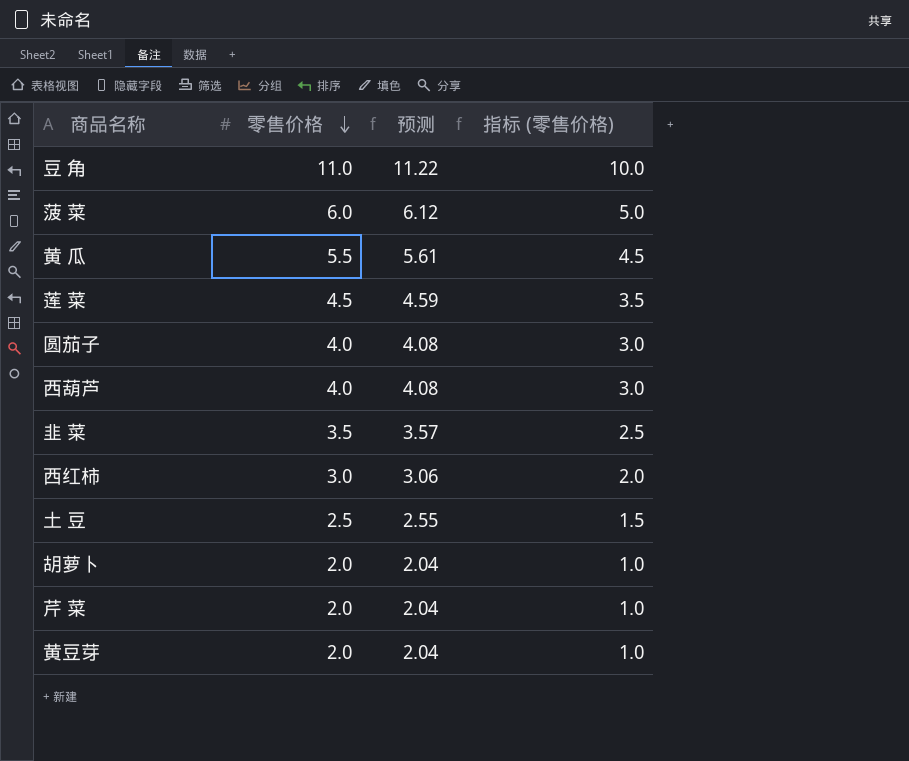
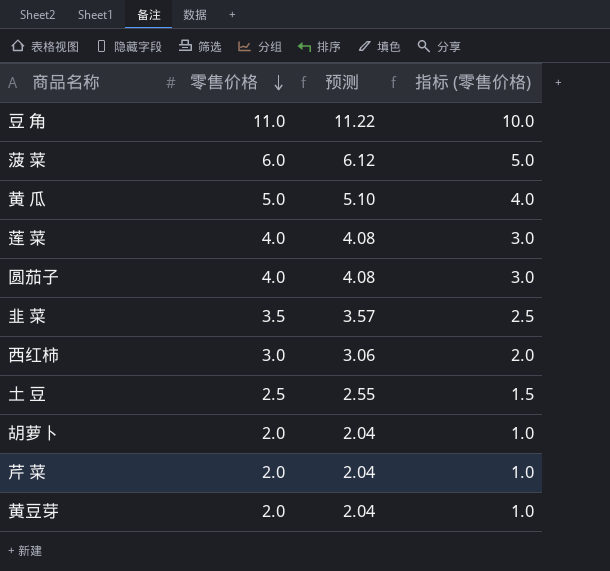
row 西葫芦: 4.0 | 4.08 | 3.0 -> none
黄 瓜 | 零售价格: 5.5 -> 5.0
黄 瓜 | 预测: 5.61 -> 5.10
黄 瓜 | 指标 (零售价格): 4.5 -> 4.0
莲 菜 | 零售价格: 4.5 -> 4.0
莲 菜 | 预测: 4.59 -> 4.08
莲 菜 | 指标 (零售价格): 3.5 -> 3.0

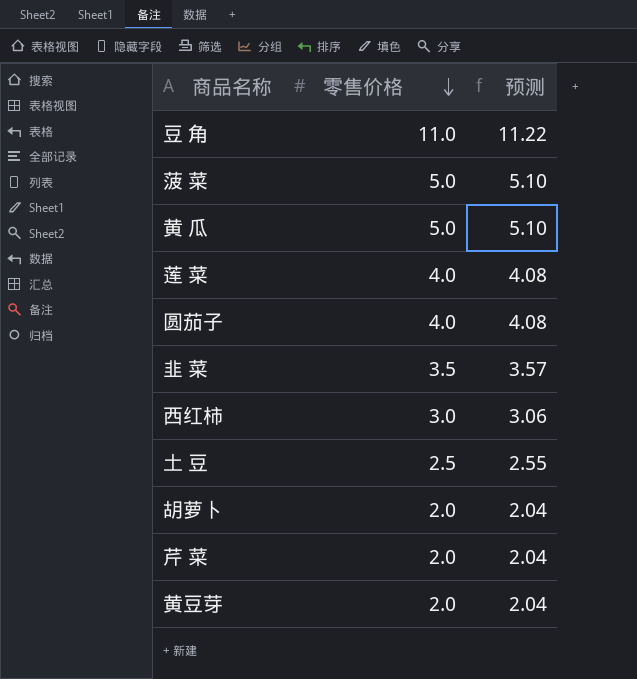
column 指标 (零售价格) | formula: [零售价格] - 1 -> none
菠 菜 | 零售价格: 6.0 -> 5.0
菠 菜 | 预测: 6.12 -> 5.10

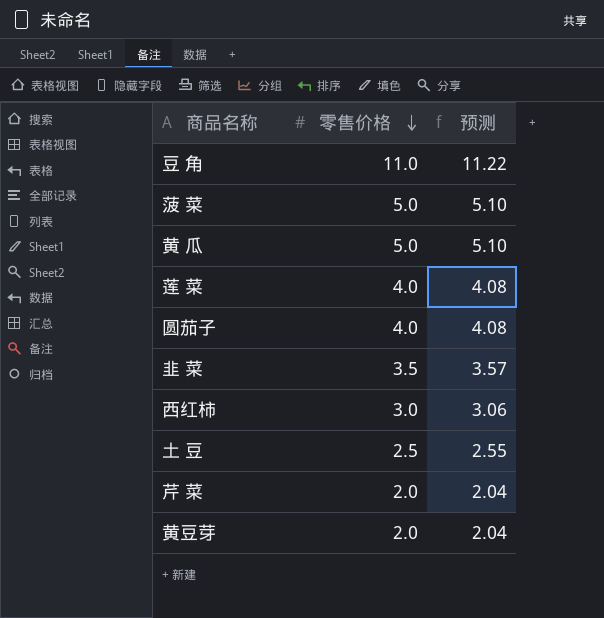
row 胡萝卜: 2.0 | 2.04 -> none

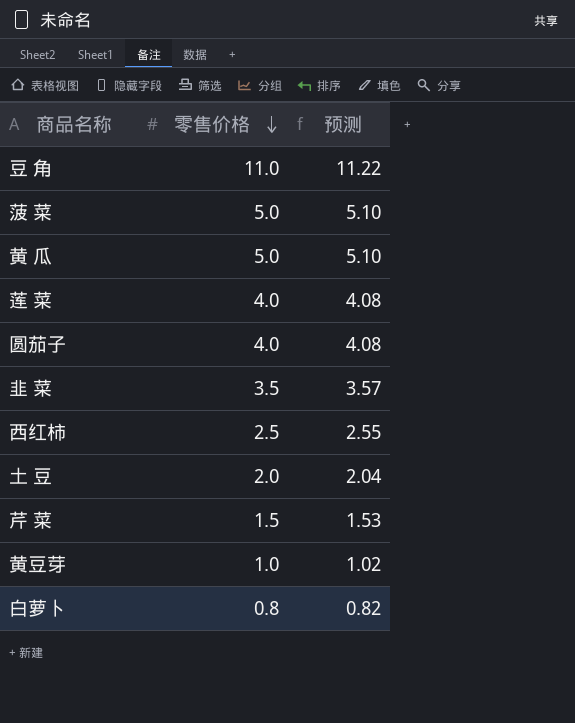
西红柿 | 零售价格: 3.0 -> 2.5
西红柿 | 预测: 3.06 -> 2.55
土 豆 | 零售价格: 2.5 -> 2.0
土 豆 | 预测: 2.55 -> 2.04
芹 菜 | 零售价格: 2.0 -> 1.5
芹 菜 | 预测: 2.04 -> 1.53
黄豆芽 | 零售价格: 2.0 -> 1.0
黄豆芽 | 预测: 2.04 -> 1.02
row 白萝卜: none -> 0.8 | 0.82

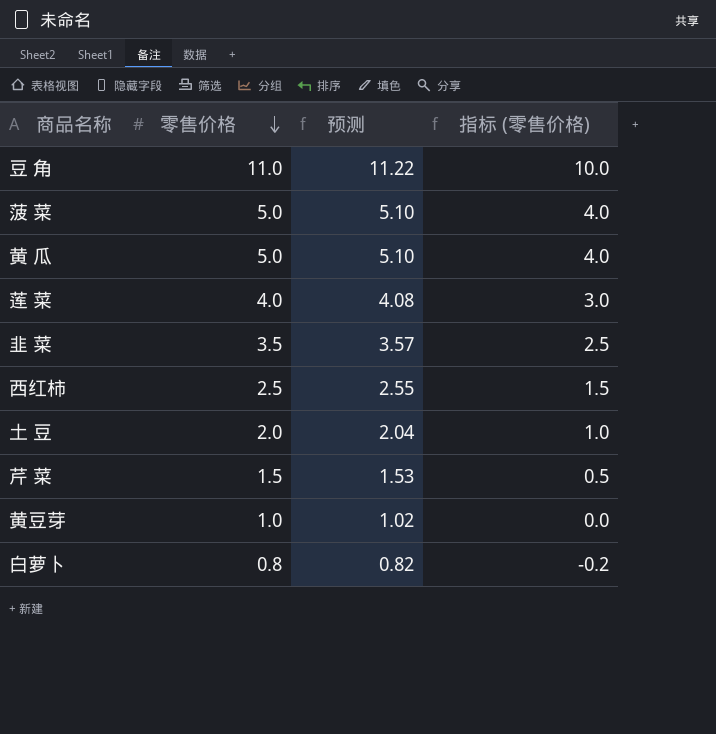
column 指标 (零售价格) | formula: none -> [零售价格] - 1
row 圆茄子: 4.0 | 4.08 -> none

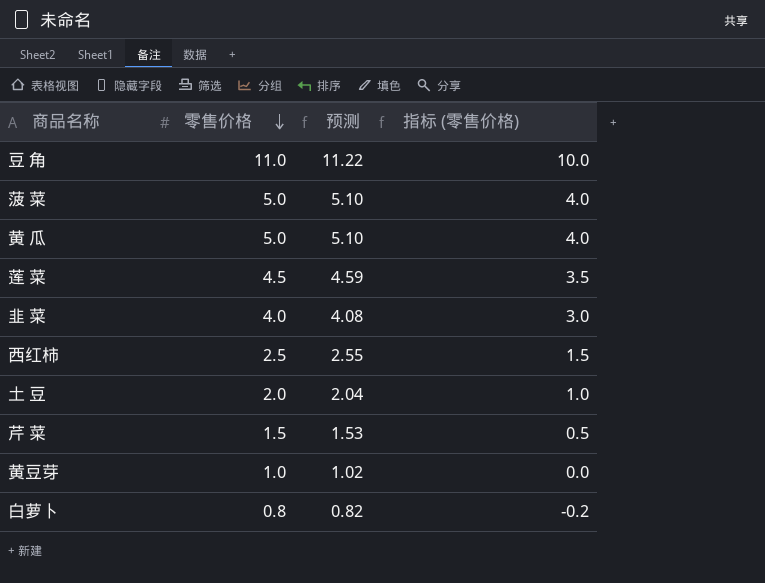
莲 菜 | 零售价格: 4.0 -> 4.5
莲 菜 | 预测: 4.08 -> 4.59
莲 菜 | 指标 (零售价格): 3.0 -> 3.5
韭 菜 | 零售价格: 3.5 -> 4.0
韭 菜 | 预测: 3.57 -> 4.08
韭 菜 | 指标 (零售价格): 2.5 -> 3.0

